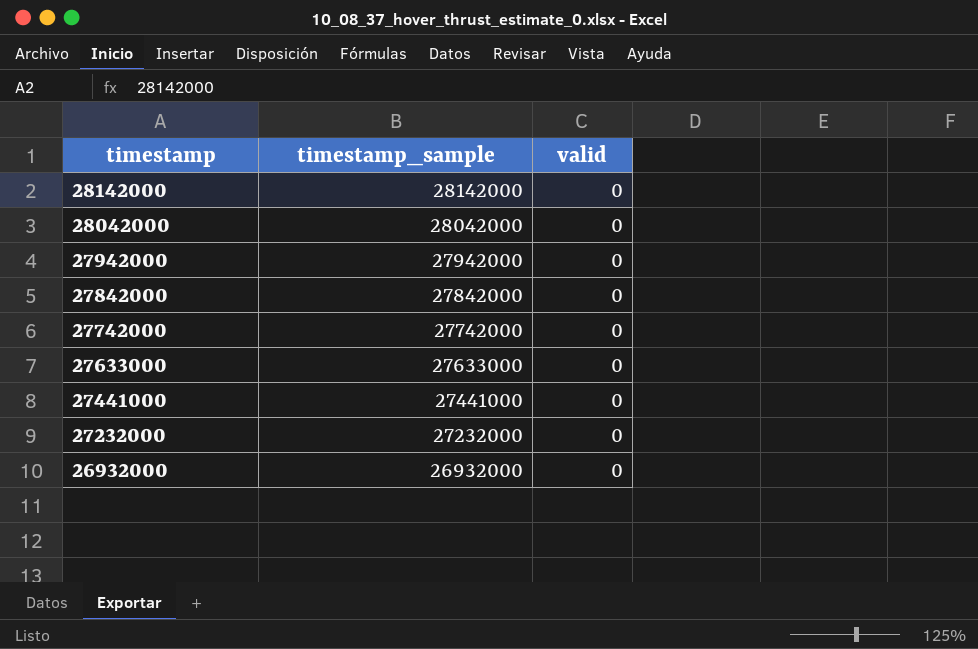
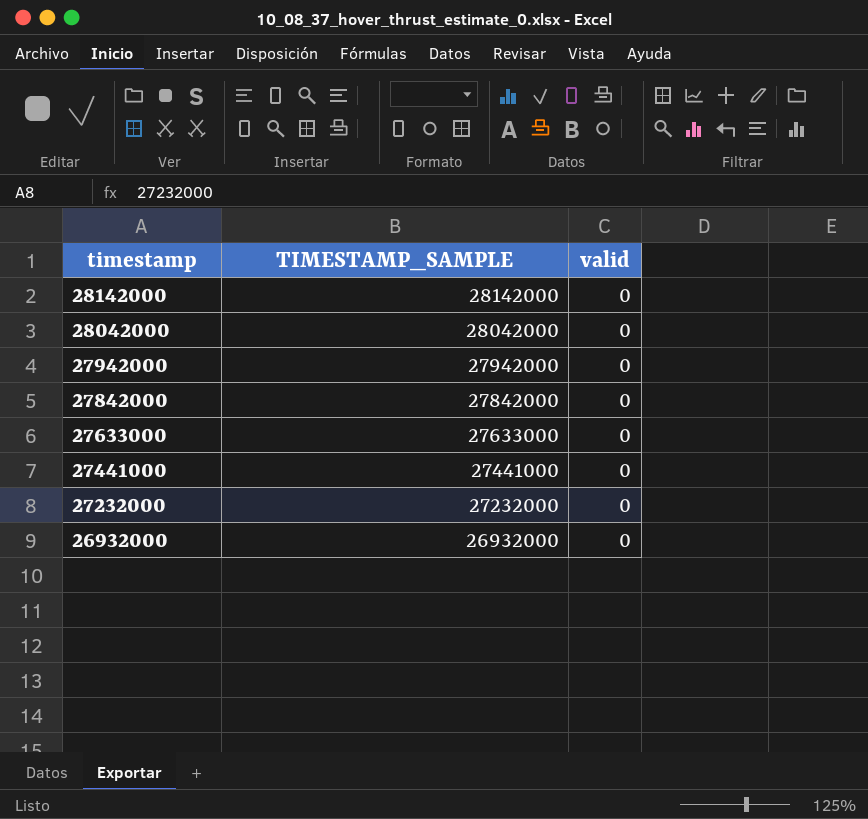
column name: timestamp_sample -> TIMESTAMP_SAMPLE
row 27742000: 27742000 | 0 -> none

